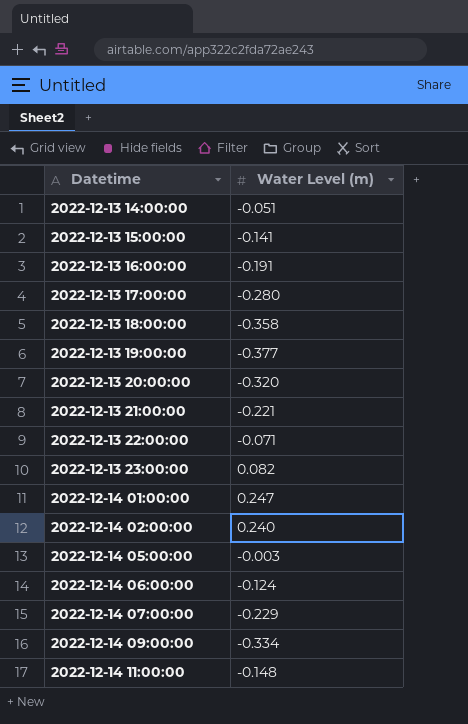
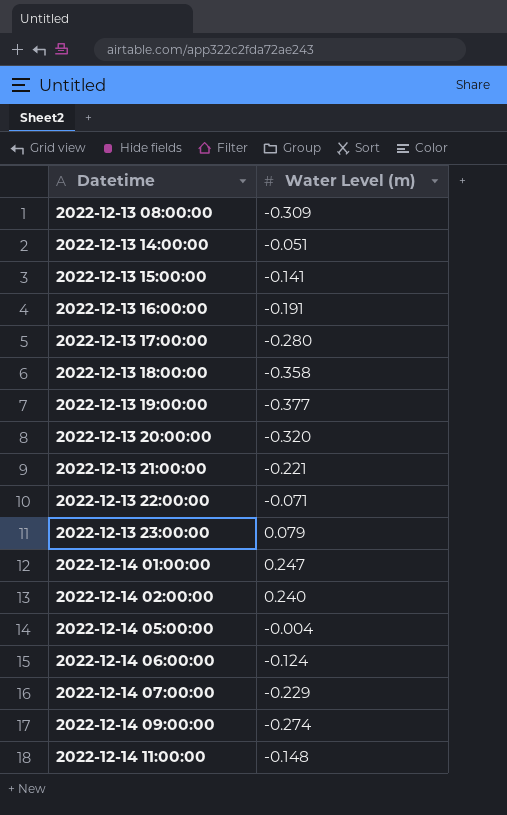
row 2022-12-13 08:00:00: none -> -0.309
2022-12-13 23:00:00 | Water Level (m): 0.082 -> 0.079
2022-12-14 05:00:00 | Water Level (m): -0.003 -> -0.004
2022-12-14 09:00:00 | Water Level (m): -0.334 -> -0.274

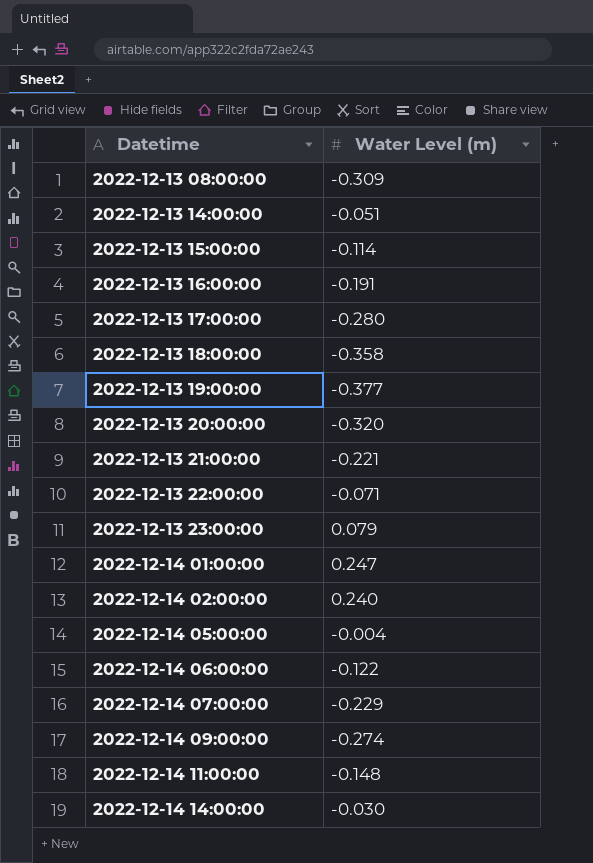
2022-12-13 15:00:00 | Water Level (m): -0.141 -> -0.114
2022-12-14 06:00:00 | Water Level (m): -0.124 -> -0.122
row 2022-12-14 14:00:00: none -> -0.030

